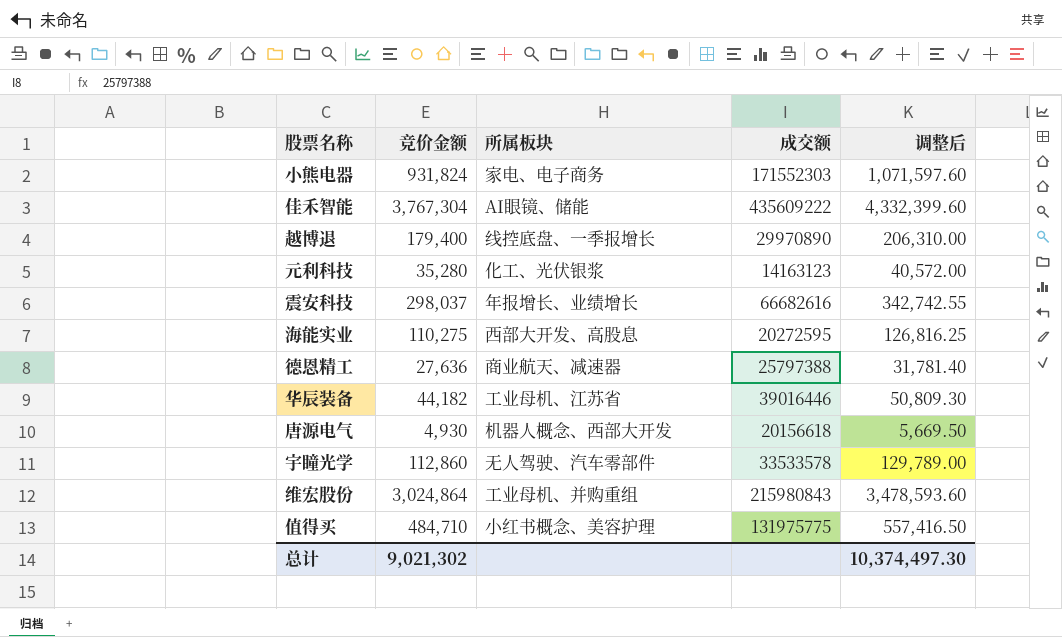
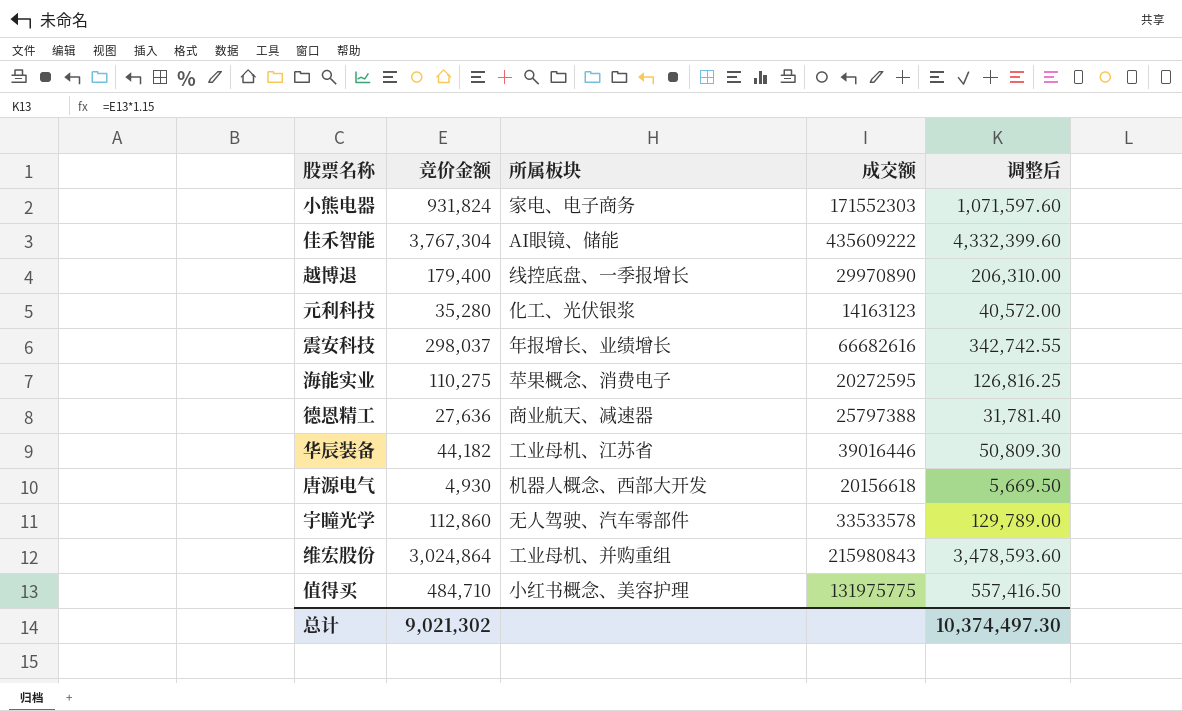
海能实业 | 所属板块: 西部大开发、高股息 -> 苹果概念、消费电子

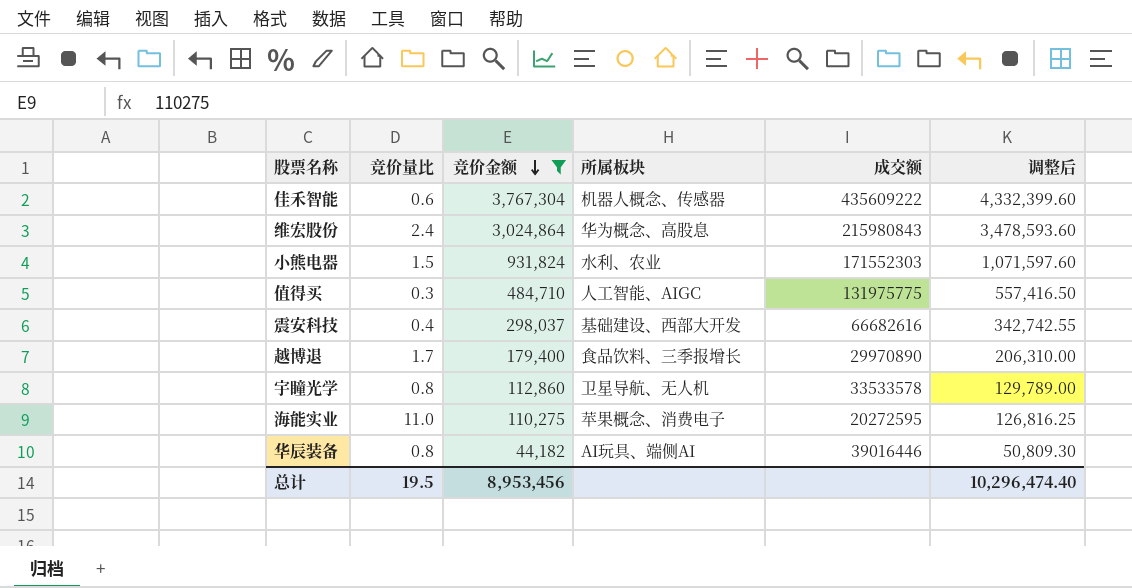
filter: none -> 竞价金额 >= 44,182
row order: none -> 竞价金额 descending
column 竞价量比 | position: none -> 2
佳禾智能 | 所属板块: AI眼镜、储能 -> 机器人概念、传感器
维宏股份 | 所属板块: 工业母机、并购重组 -> 华为概念、高股息
小熊电器 | 所属板块: 家电、电子商务 -> 水利、农业
值得买 | 所属板块: 小红书概念、美容护理 -> 人工智能、AIGC
震安科技 | 所属板块: 年报增长、业绩增长 -> 基础建设、西部大开发
越博退 | 所属板块: 线控底盘、一季报增长 -> 食品饮料、三季报增长
宇瞳光学 | 所属板块: 无人驾驶、汽车零部件 -> 卫星导航、无人机
华辰装备 | 所属板块: 工业母机、江苏省 -> AI玩具、端侧AI
总计 | 竞价金额: 9,021,302 -> 8,953,456
总计 | 调整后: 10,374,497.30 -> 10,296,474.40

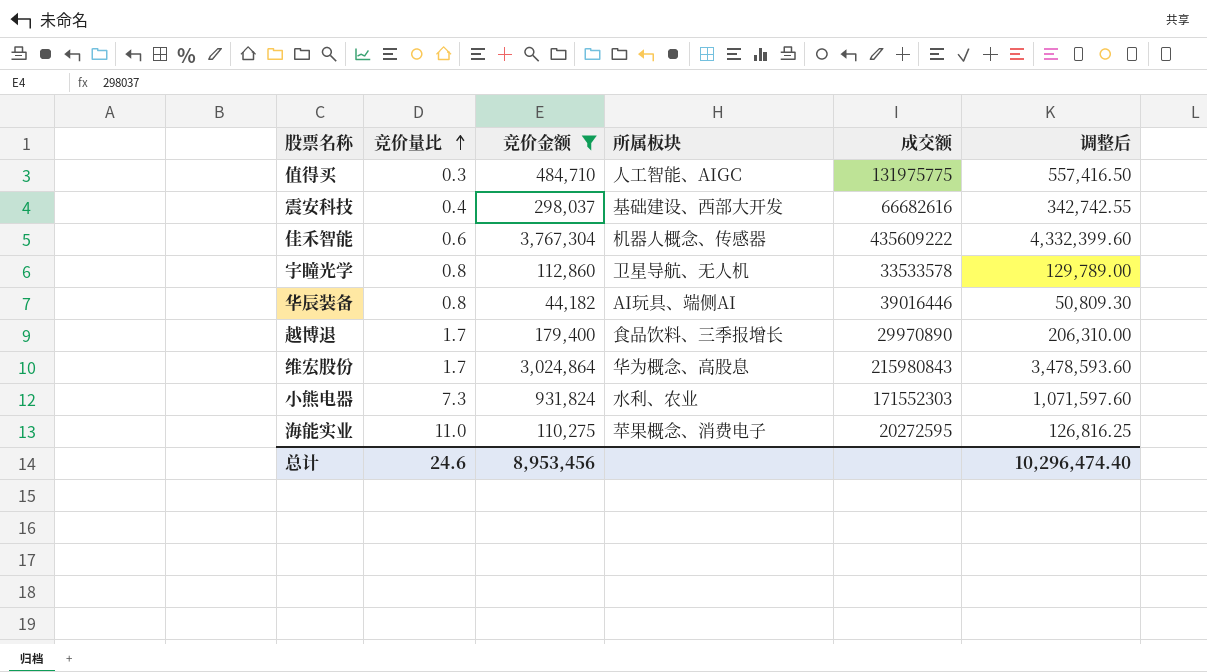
row order: 竞价金额 descending -> 竞价量比 ascending
维宏股份 | 竞价量比: 2.4 -> 1.7
小熊电器 | 竞价量比: 1.5 -> 7.3
总计 | 竞价量比: 19.5 -> 24.6

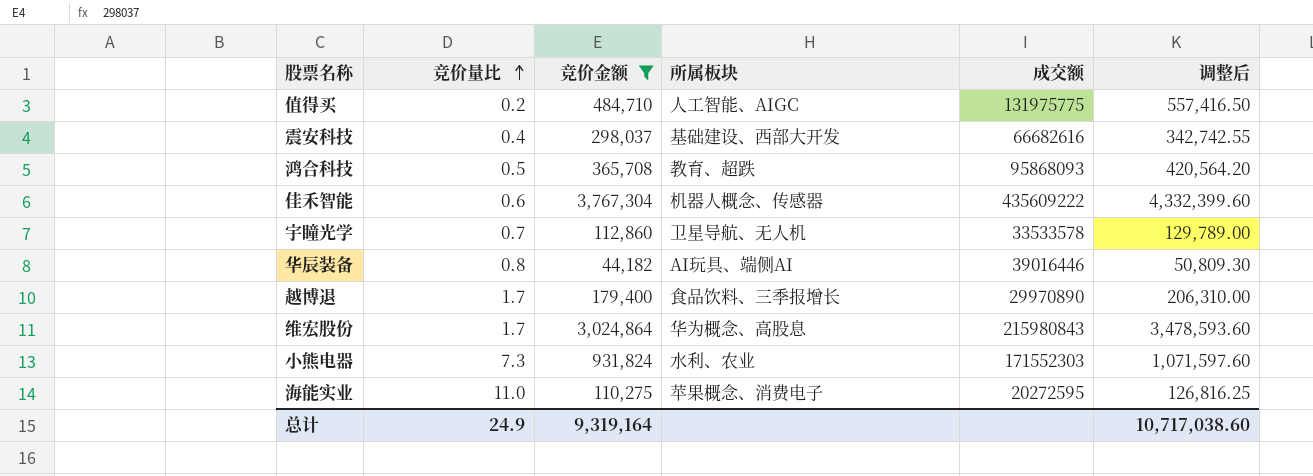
值得买 | 竞价量比: 0.3 -> 0.2
row 鸿合科技: none -> 0.5 | 365,708 | 教育、超跌 | 95868093 | 420,564.20
宇瞳光学 | 竞价量比: 0.8 -> 0.7
总计 | 竞价量比: 24.6 -> 24.9
总计 | 竞价金额: 8,953,456 -> 9,319,164
总计 | 调整后: 10,296,474.40 -> 10,717,038.60

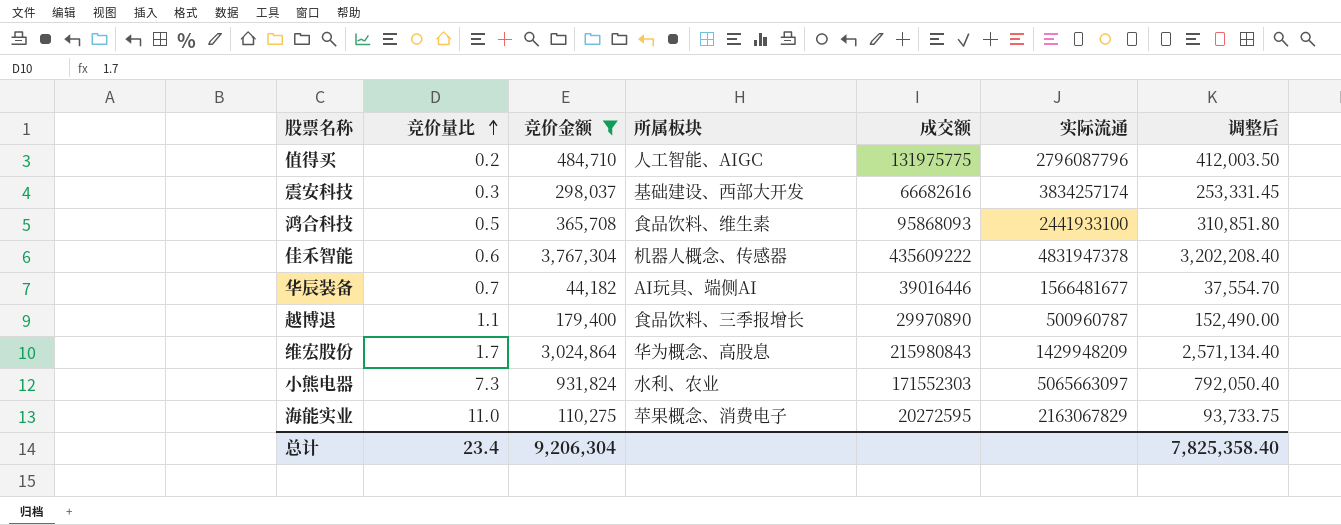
column 实际流通 | position: none -> 6
column 调整后 | formula: [竞价金额] * 1.15 -> [竞价金额] * 0.85
row 宇瞳光学: 0.7 | 112,860 | 卫星导航、无人机 | 33533578 | 129,789.00 -> none
震安科技 | 竞价量比: 0.4 -> 0.3
鸿合科技 | 所属板块: 教育、超跌 -> 食品饮料、维生素
华辰装备 | 竞价量比: 0.8 -> 0.7
越博退 | 竞价量比: 1.7 -> 1.1
总计 | 竞价量比: 24.9 -> 23.4
总计 | 竞价金额: 9,319,164 -> 9,206,304
总计 | 调整后: 10,717,038.60 -> 7,825,358.40

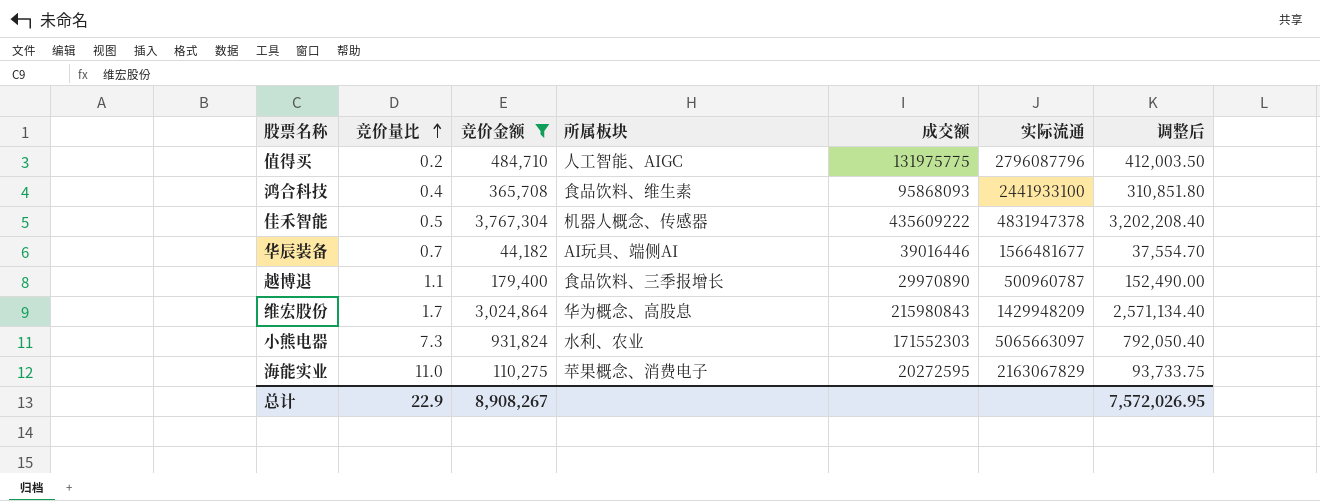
row 震安科技: 0.3 | 298,037 | 基础建设、西部大开发 | 66682616 | 3834257174 | 253,331.45 -> none
鸿合科技 | 竞价量比: 0.5 -> 0.4
佳禾智能 | 竞价量比: 0.6 -> 0.5
总计 | 竞价量比: 23.4 -> 22.9
总计 | 竞价金额: 9,206,304 -> 8,908,267
总计 | 调整后: 7,825,358.40 -> 7,572,026.95

